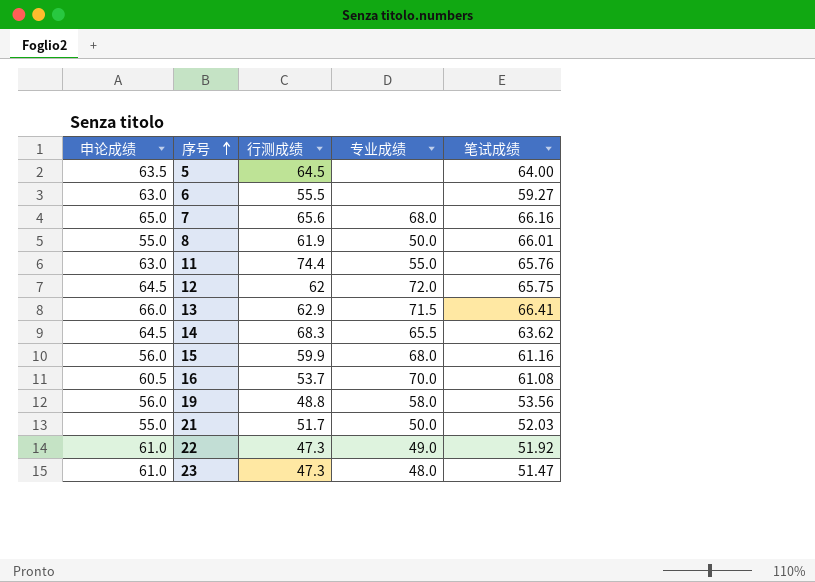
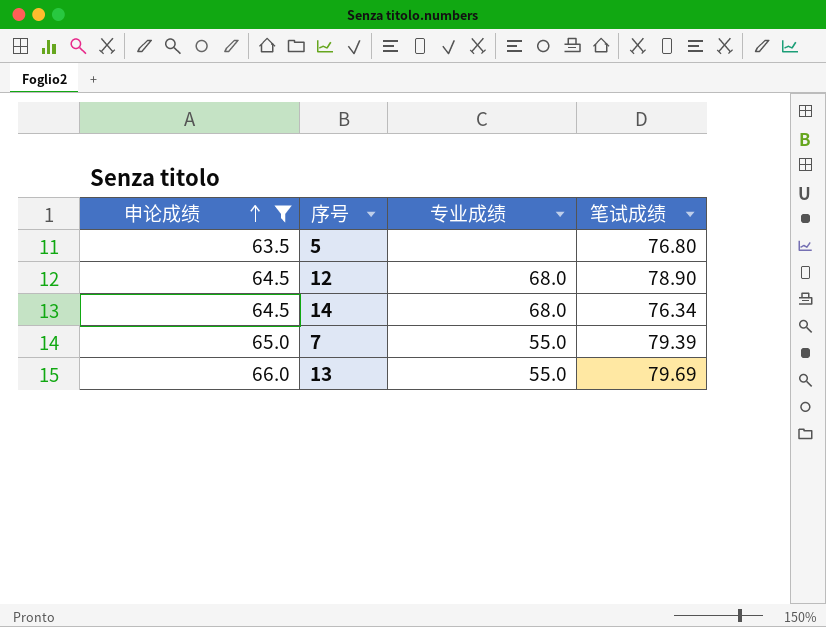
filter: none -> 申论成绩 >= 63.5
row order: 序号 ascending -> 申论成绩 ascending
column 行测成绩 | position: 3 -> none
5 | 笔试成绩: 64.00 -> 76.80
12 | 专业成绩: 72.0 -> 68.0
12 | 笔试成绩: 65.75 -> 78.90
14 | 专业成绩: 65.5 -> 68.0
14 | 笔试成绩: 63.62 -> 76.34
7 | 专业成绩: 68.0 -> 55.0
7 | 笔试成绩: 66.16 -> 79.39
13 | 专业成绩: 71.5 -> 55.0
13 | 笔试成绩: 66.41 -> 79.69

